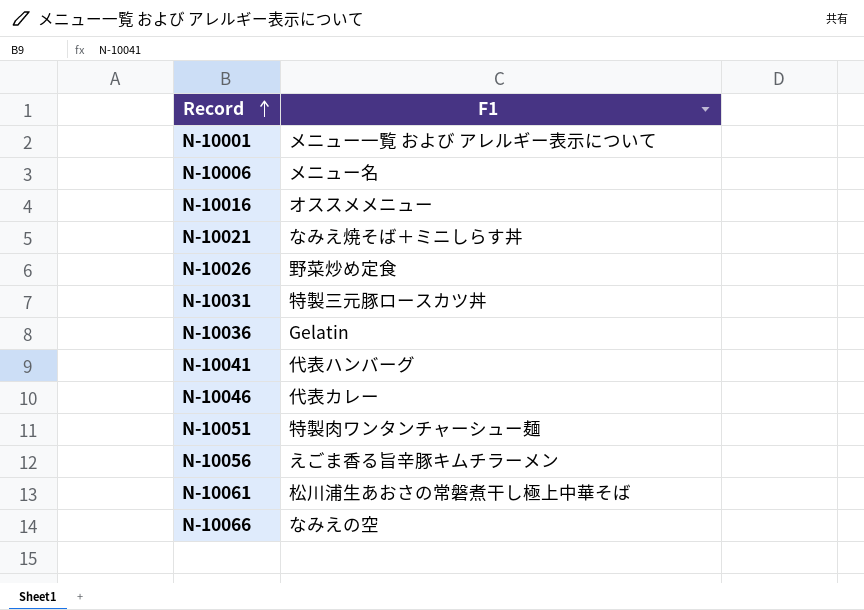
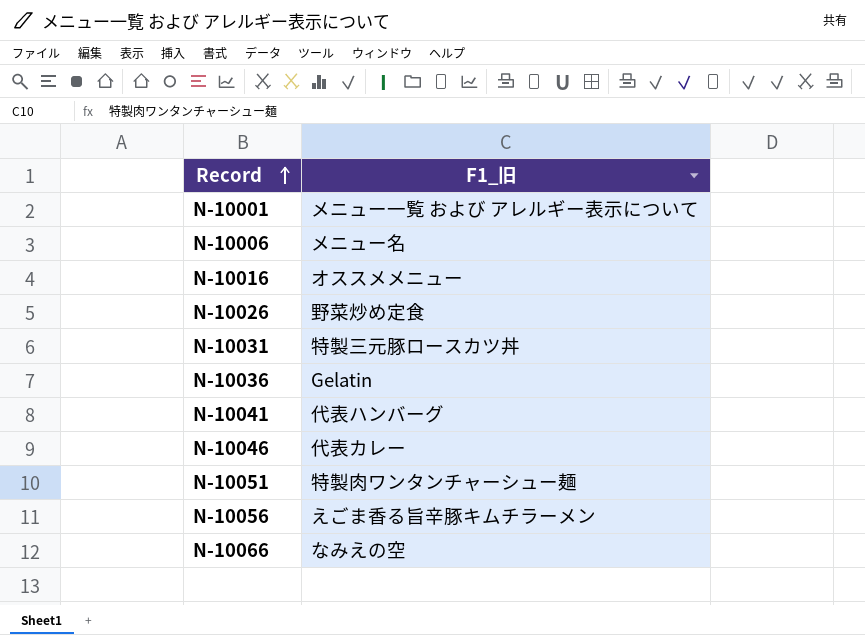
column name: F1 -> F1_旧
row N-10021: なみえ焼そば＋ミニしらす丼 -> none
row N-10061: 松川浦生あおさの常磐煮干し極上中華そば -> none

